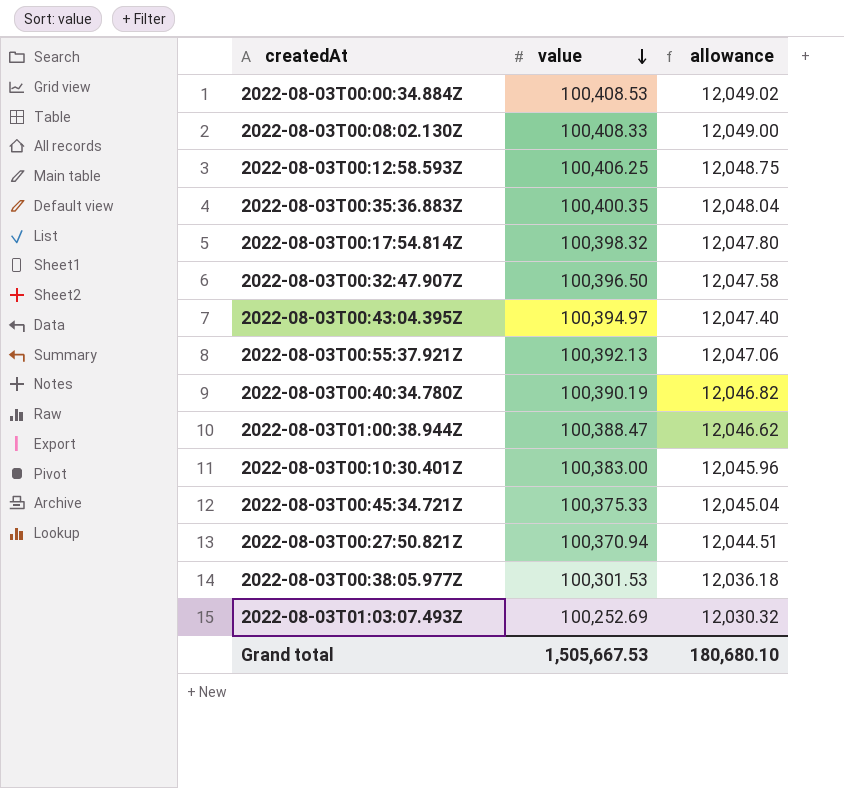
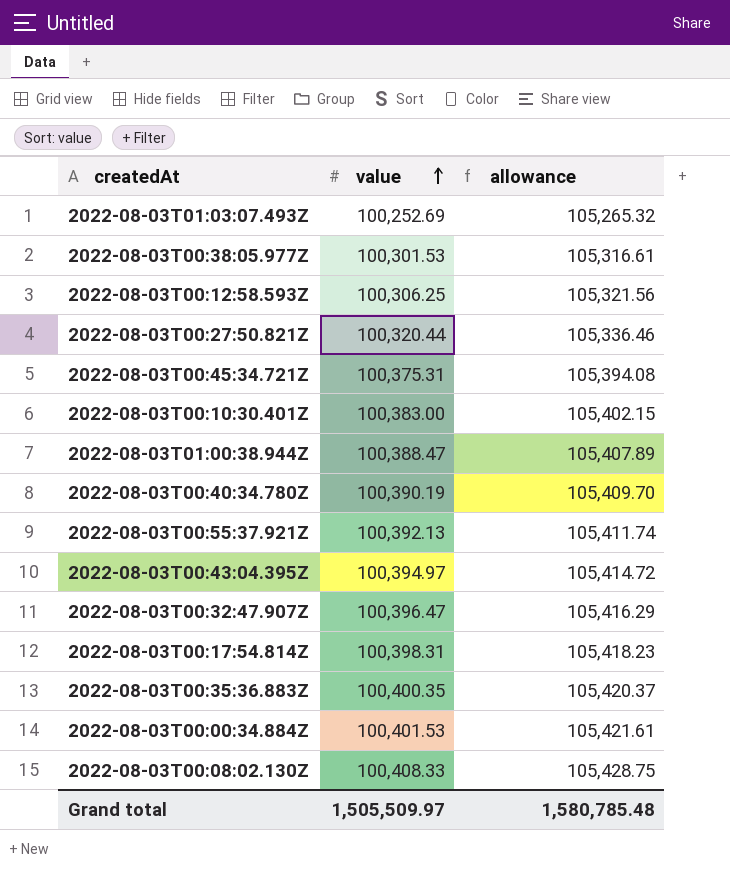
row order: value descending -> value ascending
column allowance | formula: [value] * 0.12 -> [value] * 1.05
2022-08-03T00:12:58.593Z | value: 100,406.25 -> 100,306.25
2022-08-03T00:27:50.821Z | value: 100,370.94 -> 100,320.44
2022-08-03T00:45:34.721Z | value: 100,375.33 -> 100,375.31
2022-08-03T00:32:47.907Z | value: 100,396.50 -> 100,396.47
2022-08-03T00:17:54.814Z | value: 100,398.32 -> 100,398.31
2022-08-03T00:00:34.884Z | value: 100,408.53 -> 100,401.53
Grand total | value: 1,505,667.53 -> 1,505,509.97
Grand total | allowance: 180,680.10 -> 1,580,785.48

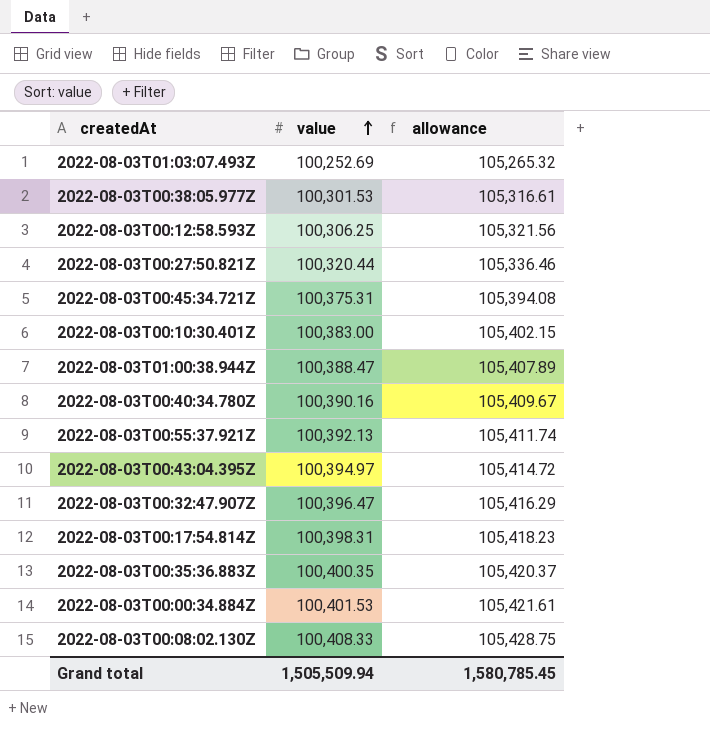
2022-08-03T00:40:34.780Z | value: 100,390.19 -> 100,390.16
2022-08-03T00:40:34.780Z | allowance: 105,409.70 -> 105,409.67
Grand total | value: 1,505,509.97 -> 1,505,509.94
Grand total | allowance: 1,580,785.48 -> 1,580,785.45

